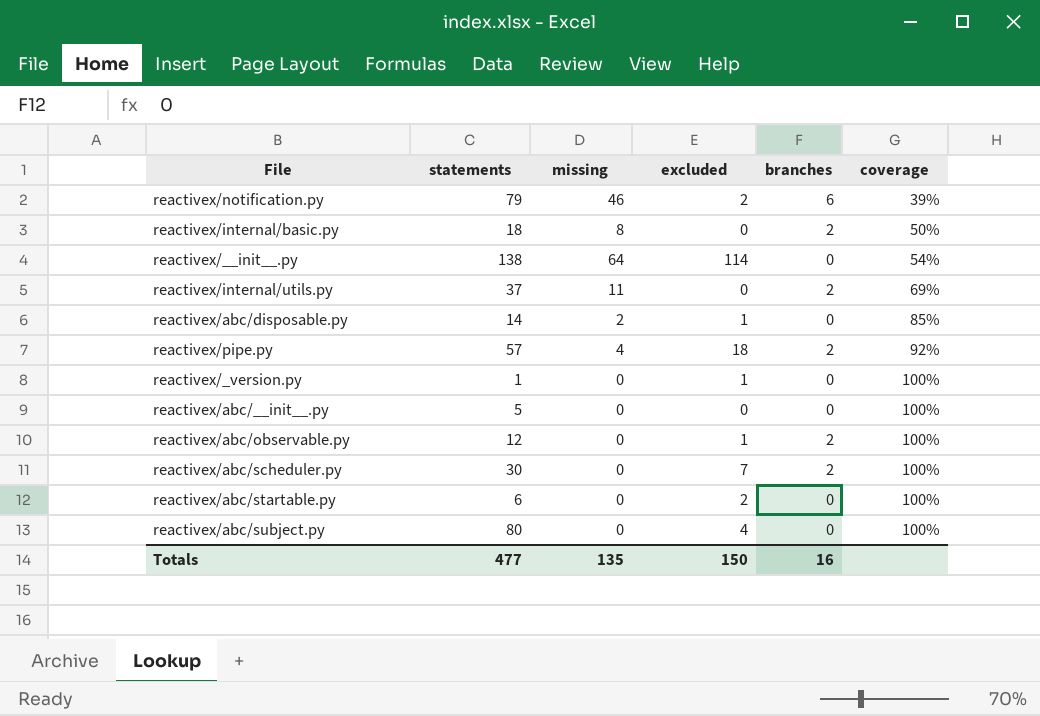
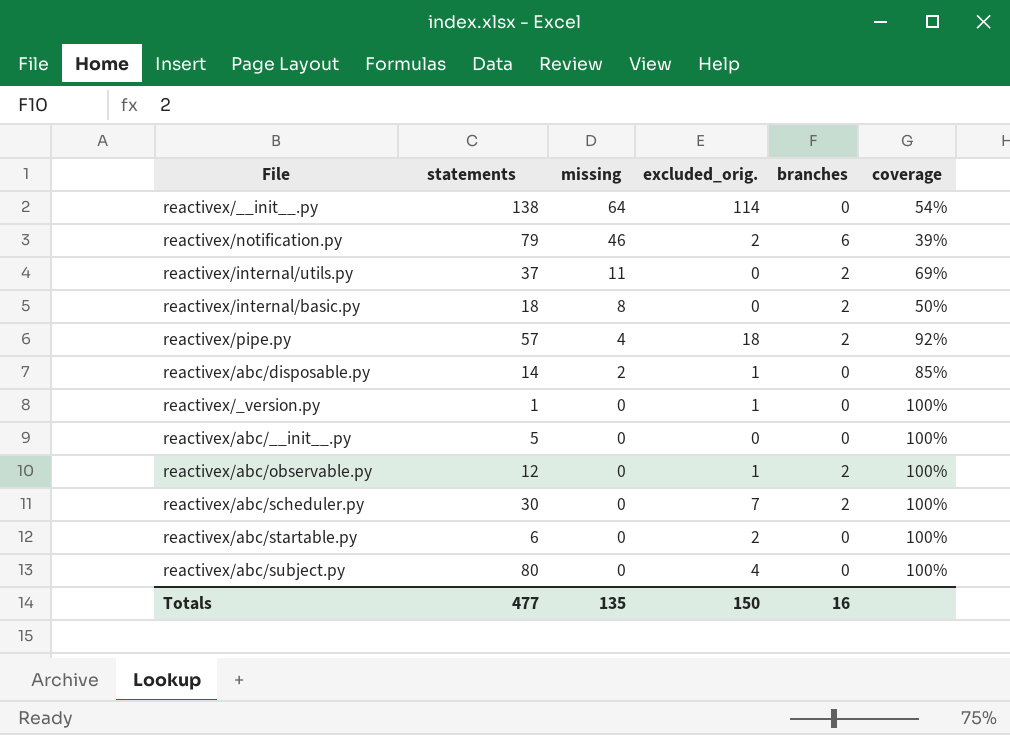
row order: coverage ascending -> missing descending
column name: excluded -> excluded_orig.

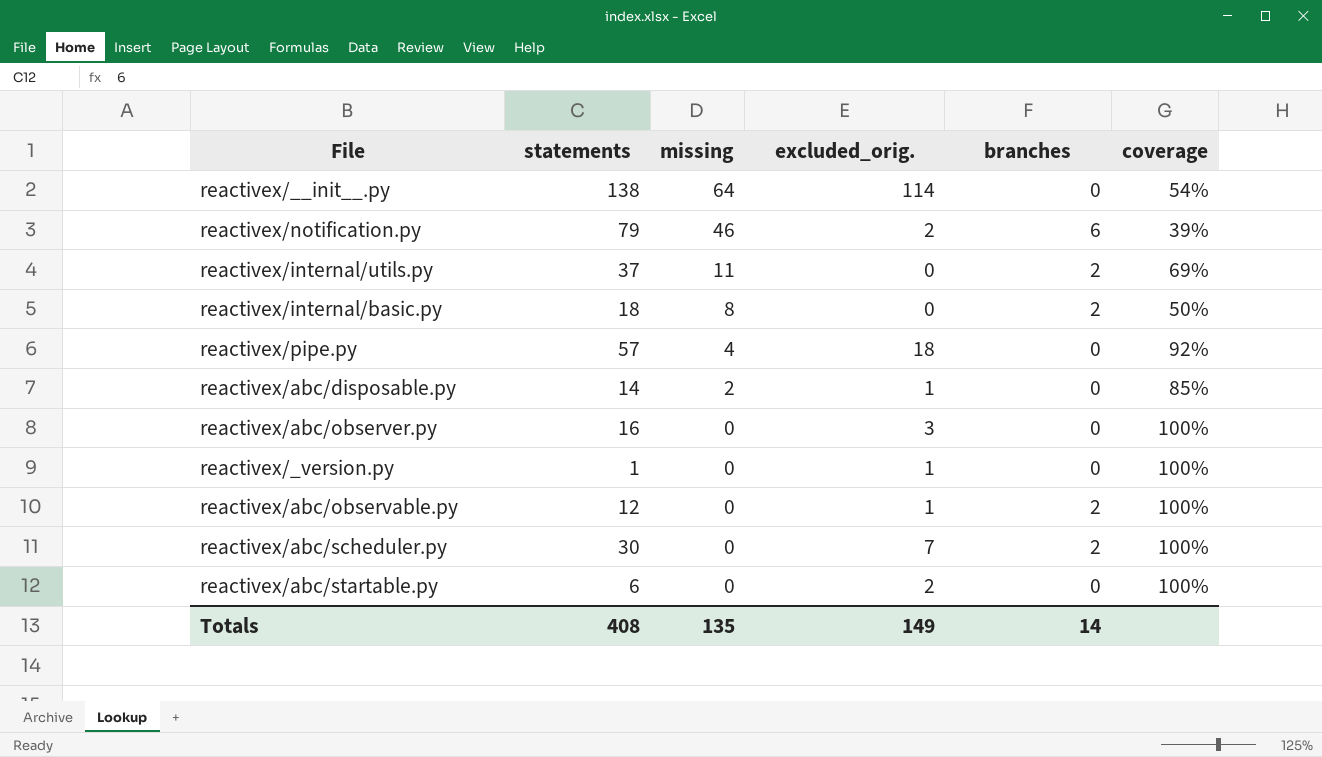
row reactivex/abc/__init__.py: 5 | 0 | 0 | 0 | 100% -> none
row reactivex/abc/subject.py: 80 | 0 | 4 | 0 | 100% -> none
reactivex/pipe.py | branches: 2 -> 0
row reactivex/abc/observer.py: none -> 16 | 0 | 3 | 0 | 100%
Totals | statements: 477 -> 408
Totals | excluded_orig.: 150 -> 149
Totals | branches: 16 -> 14

